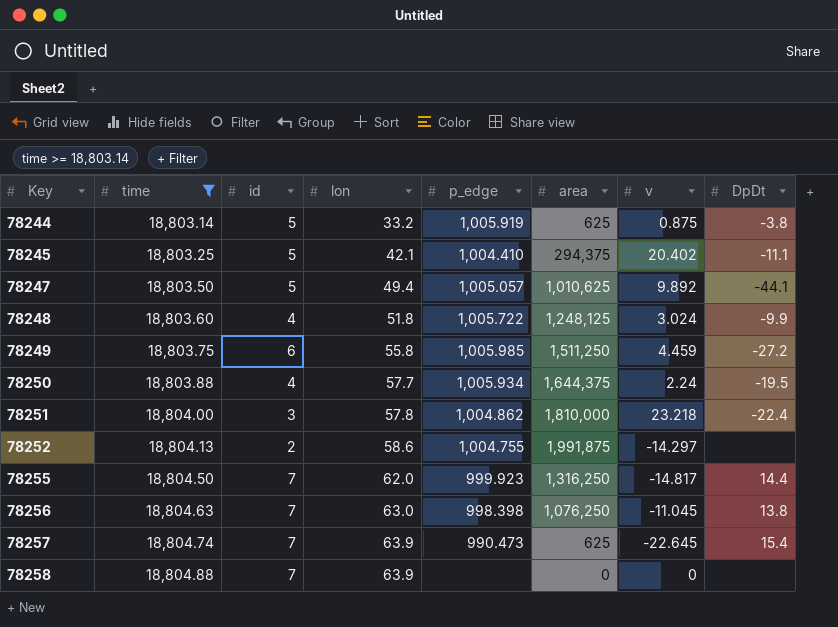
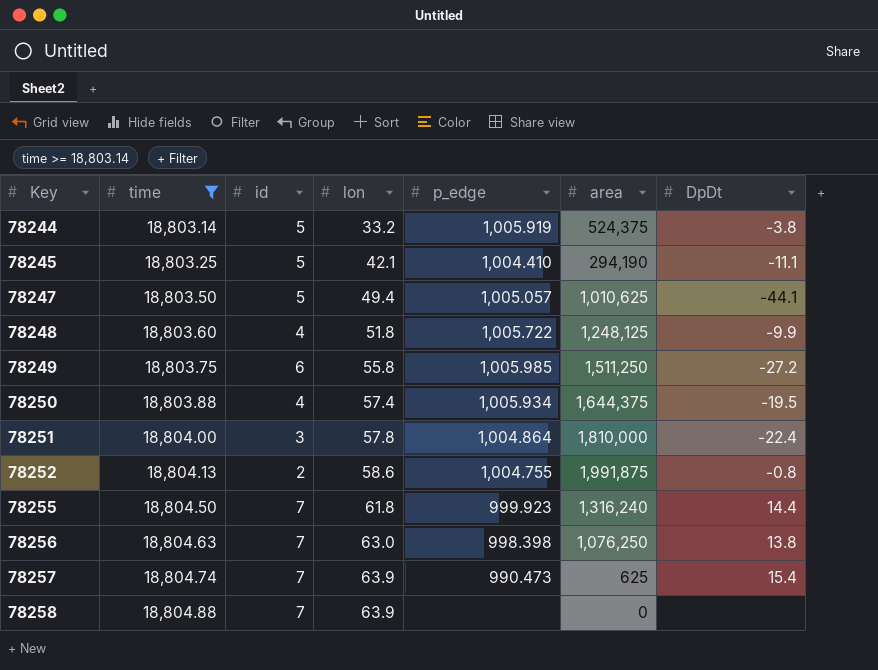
column v | position: 7 -> none
78244 | area: 625 -> 524,375
78245 | area: 294,375 -> 294,190
78250 | lon: 57.7 -> 57.4
78251 | p_edge: 1,004.862 -> 1,004.864
78252 | DpDt: none -> -0.8
78255 | lon: 62.0 -> 61.8
78255 | area: 1,316,250 -> 1,316,240

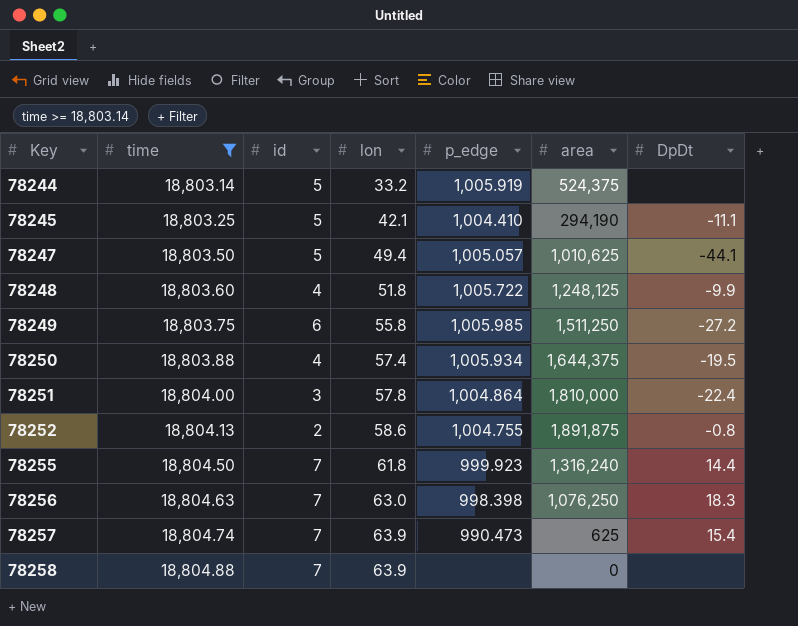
78244 | DpDt: -3.8 -> none
78252 | area: 1,991,875 -> 1,891,875
78256 | DpDt: 13.8 -> 18.3

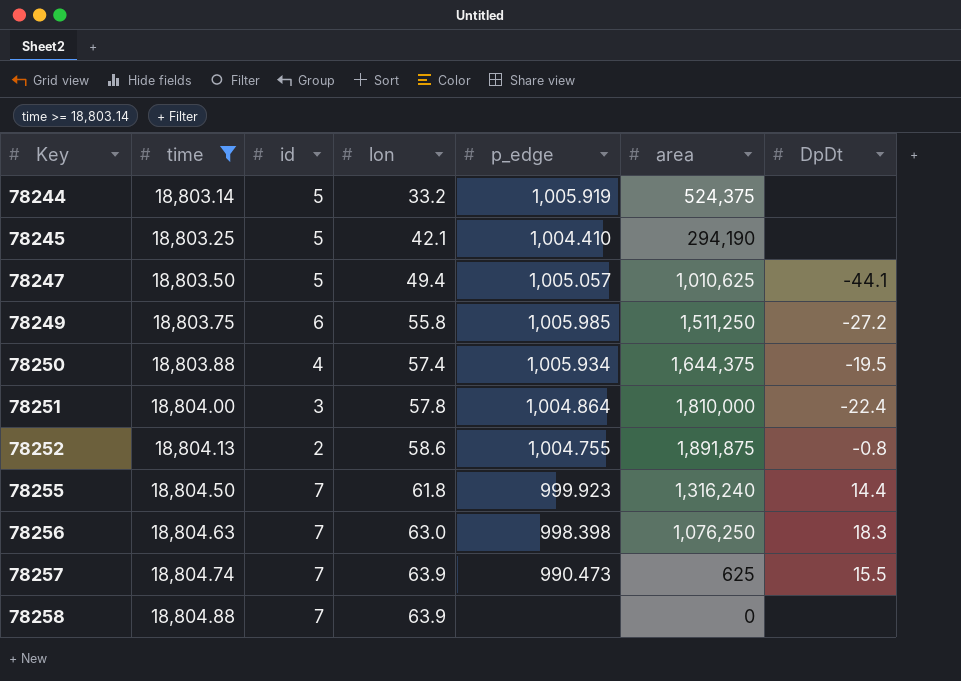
row 78248: 18,803.60 | 4 | 51.8 | 1,005.722 | 1,248,125 | -9.9 -> none
78245 | DpDt: -11.1 -> none
78257 | DpDt: 15.4 -> 15.5

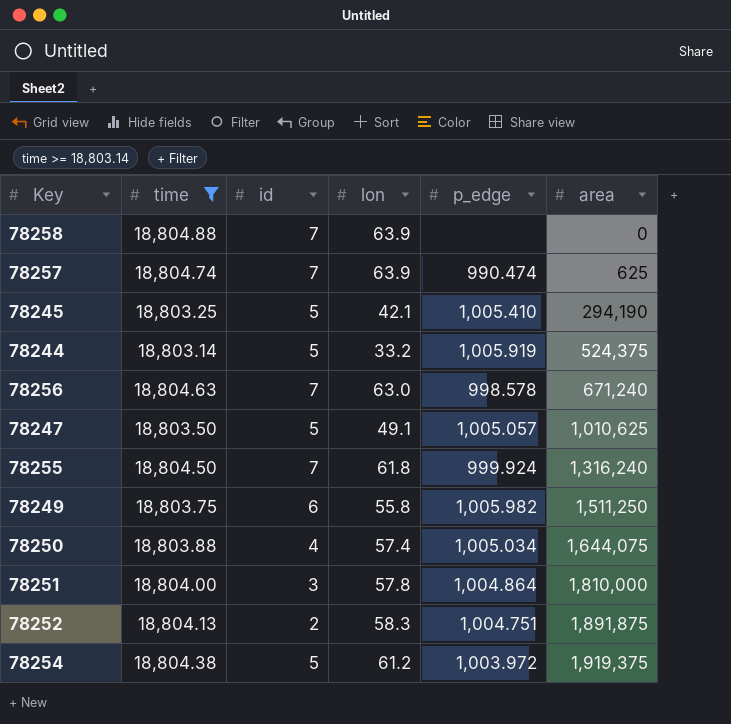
row order: Key ascending -> area ascending
column DpDt | position: 7 -> none
78257 | p_edge: 990.473 -> 990.474
78245 | p_edge: 1,004.410 -> 1,005.410
78256 | p_edge: 998.398 -> 998.578
78256 | area: 1,076,250 -> 671,240
78247 | lon: 49.4 -> 49.1
78255 | p_edge: 999.923 -> 999.924
78249 | p_edge: 1,005.985 -> 1,005.982
78250 | p_edge: 1,005.934 -> 1,005.034
78250 | area: 1,644,375 -> 1,644,075
78252 | lon: 58.6 -> 58.3
78252 | p_edge: 1,004.755 -> 1,004.751
row 78254: none -> 18,804.38 | 5 | 61.2 | 1,003.972 | 1,919,375

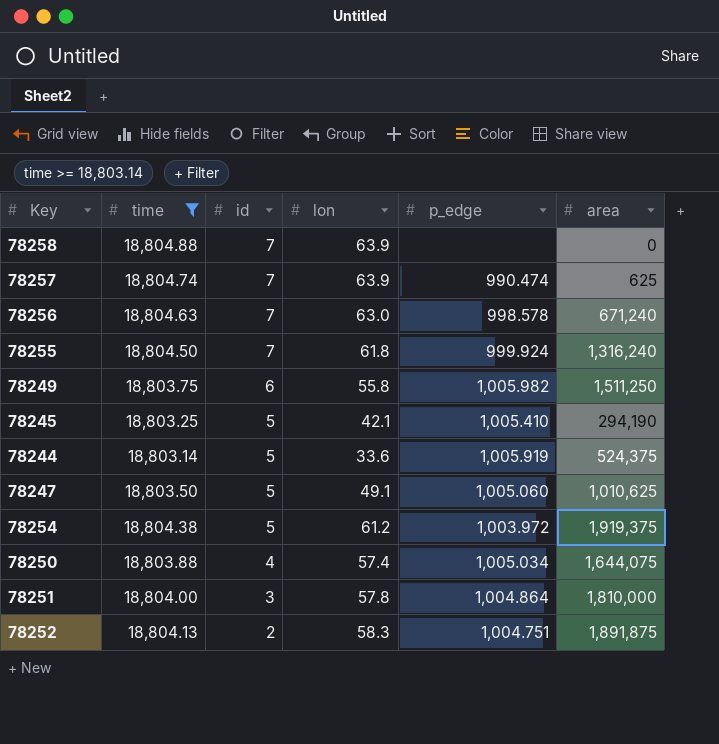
row order: area ascending -> id descending
78244 | lon: 33.2 -> 33.6
78247 | p_edge: 1,005.057 -> 1,005.060

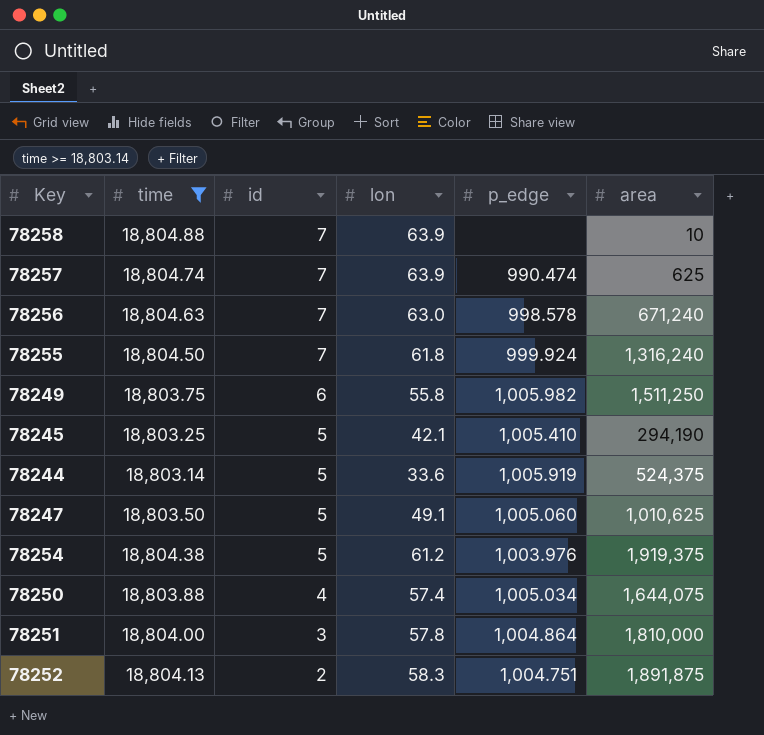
78258 | area: 0 -> 10
78254 | p_edge: 1,003.972 -> 1,003.976

